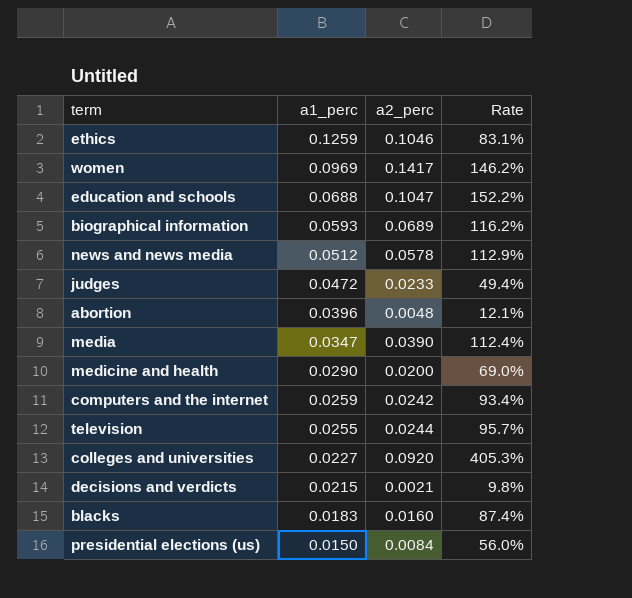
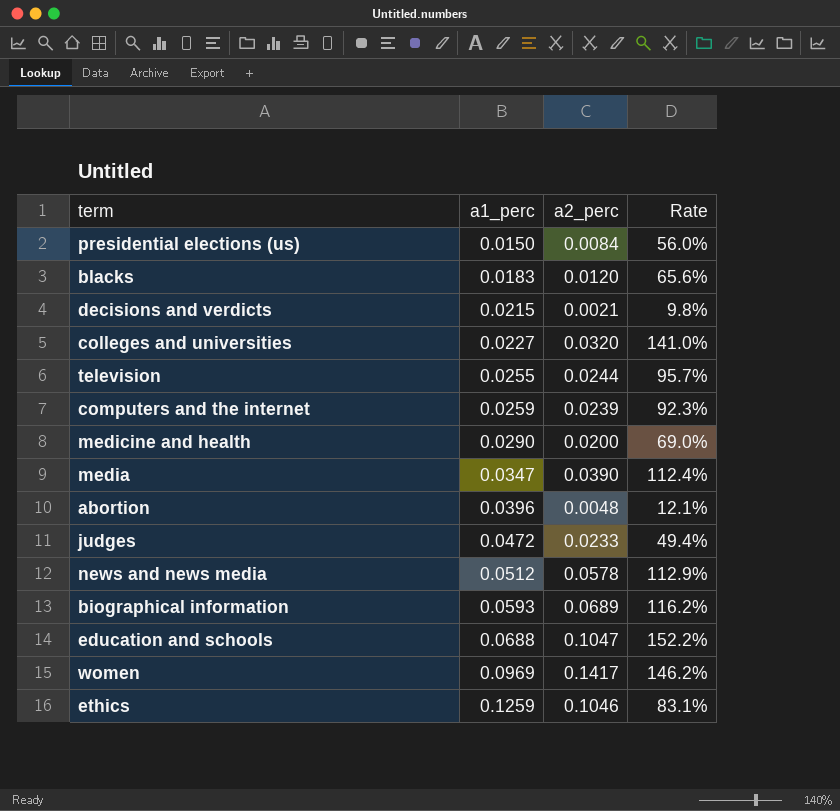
row order: a1_perc descending -> a1_perc ascending
blacks | a2_perc: 0.0160 -> 0.0120
blacks | Rate: 87.4% -> 65.6%
colleges and universities | a2_perc: 0.0920 -> 0.0320
colleges and universities | Rate: 405.3% -> 141.0%
computers and the internet | a2_perc: 0.0242 -> 0.0239
computers and the internet | Rate: 93.4% -> 92.3%

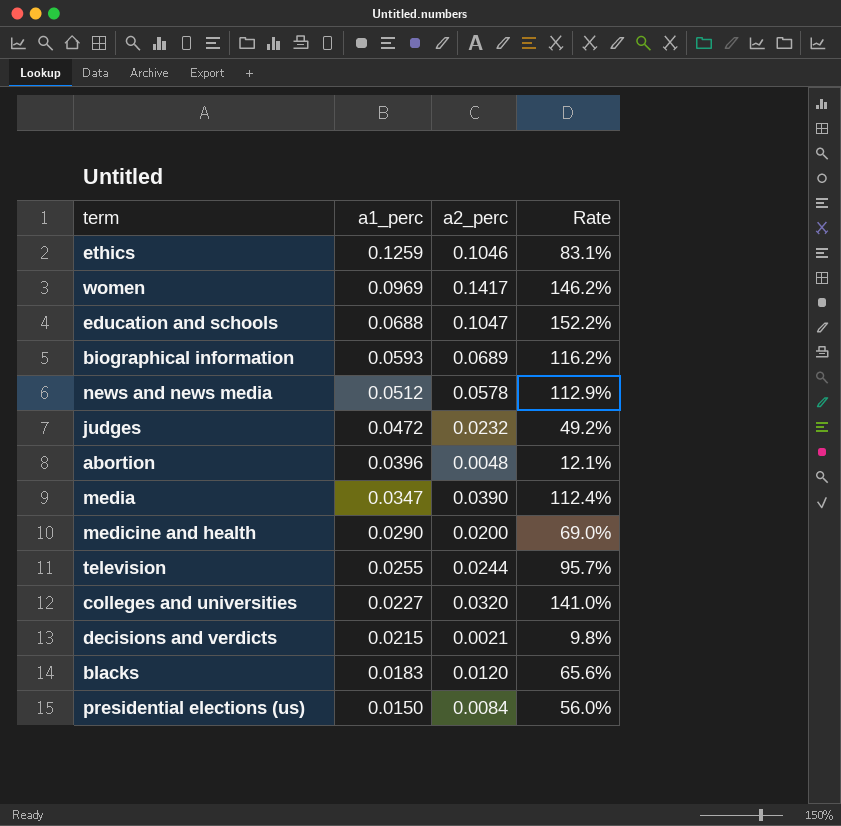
row order: a1_perc ascending -> a1_perc descending
row computers and the internet: 0.0259 | 0.0239 | 92.3% -> none
judges | a2_perc: 0.0233 -> 0.0232
judges | Rate: 49.4% -> 49.2%

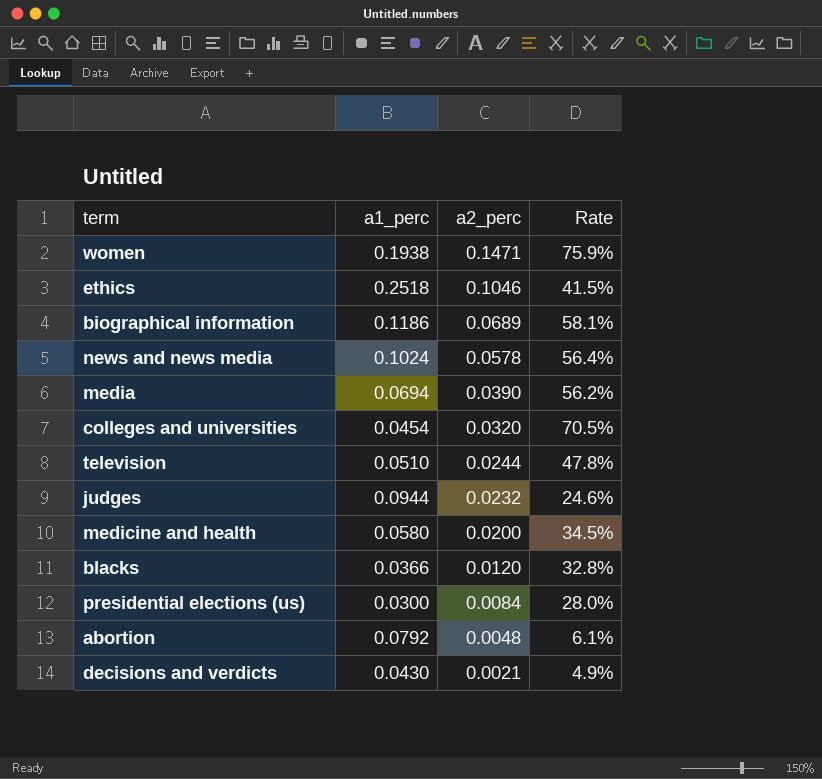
row order: a1_perc descending -> a2_perc descending
row education and schools: 0.0688 | 0.1047 | 152.2% -> none
women | a1_perc: 0.0969 -> 0.1938
women | a2_perc: 0.1417 -> 0.1471
women | Rate: 146.2% -> 75.9%
ethics | a1_perc: 0.1259 -> 0.2518
ethics | Rate: 83.1% -> 41.5%
biographical information | a1_perc: 0.0593 -> 0.1186
biographical information | Rate: 116.2% -> 58.1%
news and news media | a1_perc: 0.0512 -> 0.1024
news and news media | Rate: 112.9% -> 56.4%
media | a1_perc: 0.0347 -> 0.0694
media | Rate: 112.4% -> 56.2%
colleges and universities | a1_perc: 0.0227 -> 0.0454
colleges and universities | Rate: 141.0% -> 70.5%
television | a1_perc: 0.0255 -> 0.0510
television | Rate: 95.7% -> 47.8%
judges | a1_perc: 0.0472 -> 0.0944
judges | Rate: 49.2% -> 24.6%
medicine and health | a1_perc: 0.0290 -> 0.0580
medicine and health | Rate: 69.0% -> 34.5%
blacks | a1_perc: 0.0183 -> 0.0366
blacks | Rate: 65.6% -> 32.8%
presidential elections (us) | a1_perc: 0.0150 -> 0.0300
presidential elections (us) | Rate: 56.0% -> 28.0%
abortion | a1_perc: 0.0396 -> 0.0792
abortion | Rate: 12.1% -> 6.1%
decisions and verdicts | a1_perc: 0.0215 -> 0.0430
decisions and verdicts | Rate: 9.8% -> 4.9%

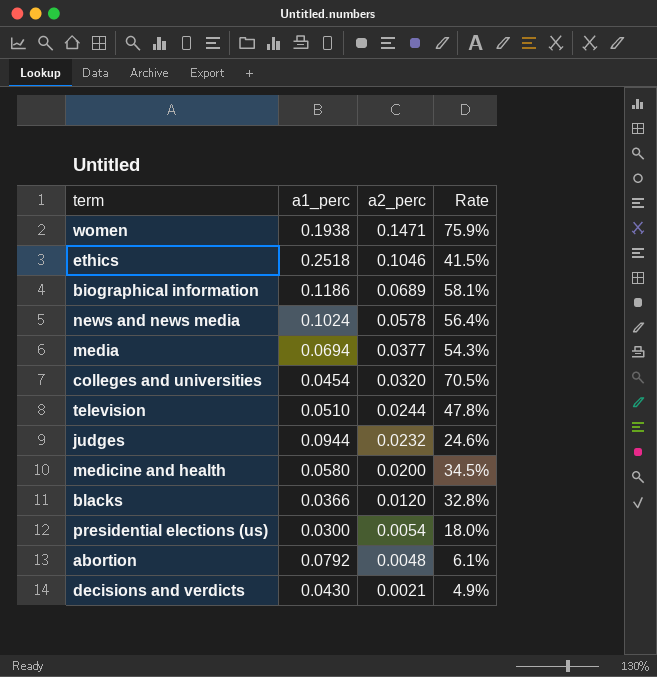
media | a2_perc: 0.0390 -> 0.0377
media | Rate: 56.2% -> 54.3%
presidential elections (us) | a2_perc: 0.0084 -> 0.0054
presidential elections (us) | Rate: 28.0% -> 18.0%

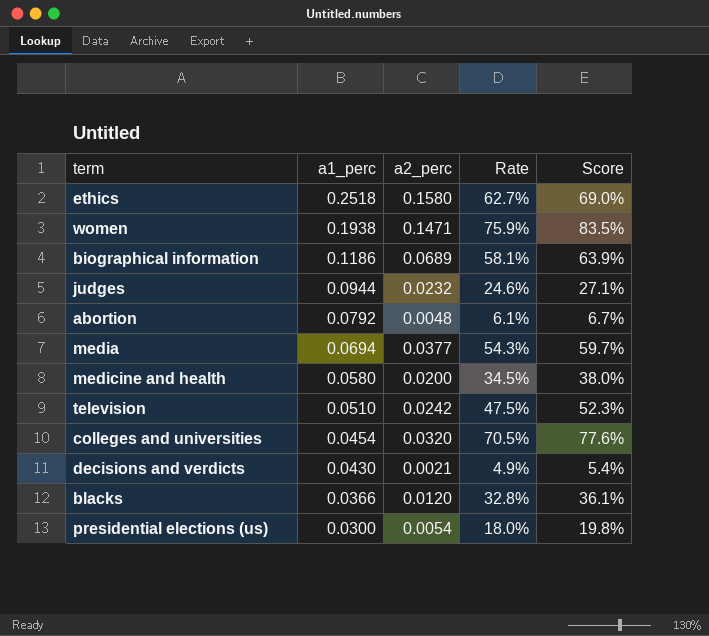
row order: a2_perc descending -> a1_perc descending
column Score | formula: none -> [Rate] * 1.1
row news and news media: 0.1024 | 0.0578 | 56.4% -> none
ethics | a2_perc: 0.1046 -> 0.1580
ethics | Rate: 41.5% -> 62.7%
television | a2_perc: 0.0244 -> 0.0242
television | Rate: 47.8% -> 47.5%

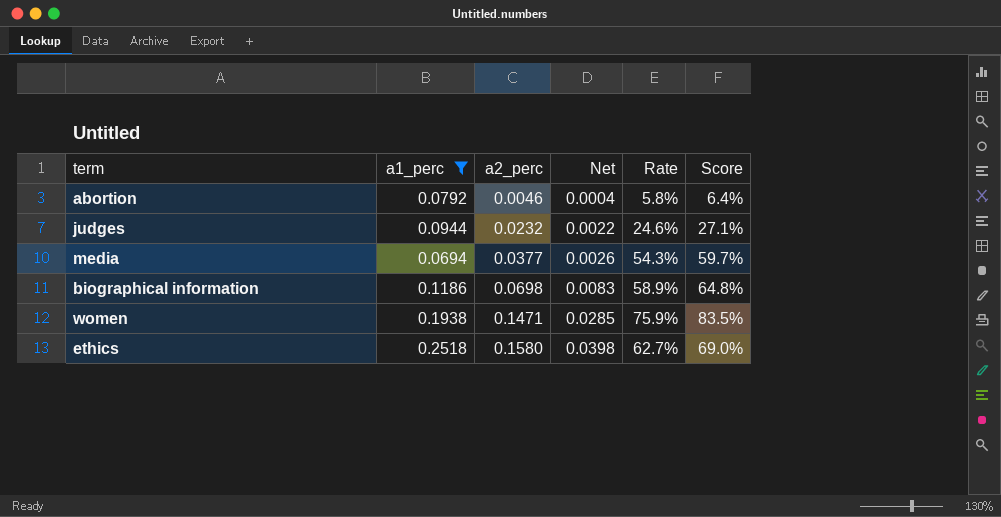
filter: none -> a1_perc >= 0.0694
row order: a1_perc descending -> a2_perc ascending
column Net | formula: none -> [a1_perc] * [a2_perc]
abortion | a2_perc: 0.0048 -> 0.0046
abortion | Rate: 6.1% -> 5.8%
abortion | Score: 6.7% -> 6.4%
biographical information | a2_perc: 0.0689 -> 0.0698
biographical information | Rate: 58.1% -> 58.9%
biographical information | Score: 63.9% -> 64.8%

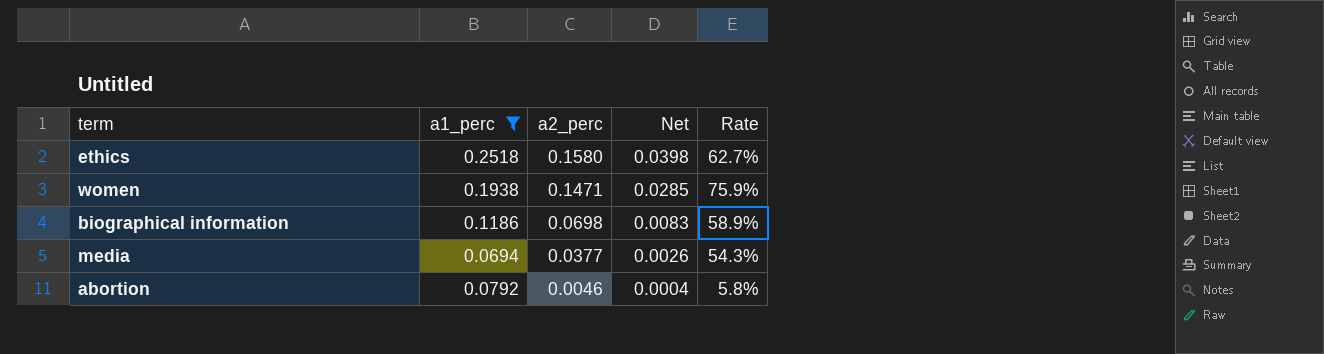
row order: a2_perc ascending -> a2_perc descending
column Score | formula: [Rate] * 1.1 -> none
row judges: 0.0944 | 0.0232 | 0.0022 | 24.6% | 27.1% -> none

